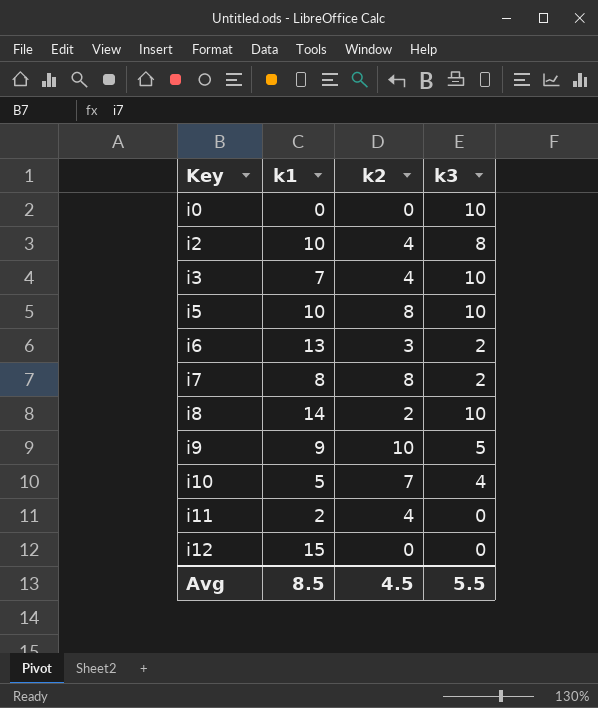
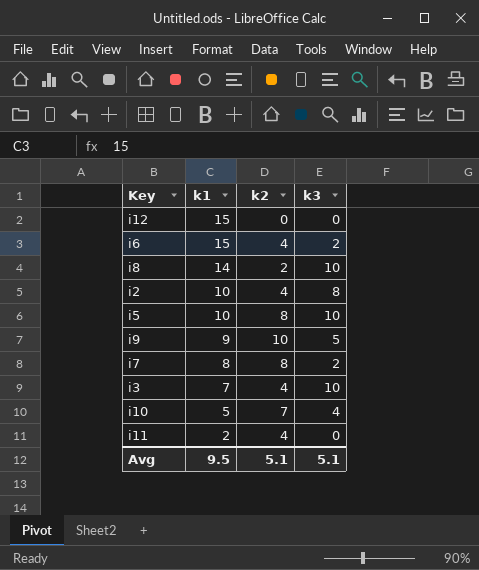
row order: Key ascending -> k1 descending
row i0: 0 | 0 | 10 -> none
i6 | k1: 13 -> 15
i6 | k2: 3 -> 4
Avg | k1: 8.5 -> 9.5
Avg | k2: 4.5 -> 5.1
Avg | k3: 5.5 -> 5.1

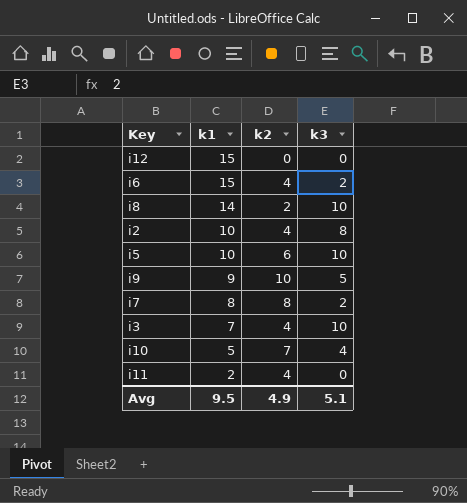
i5 | k2: 8 -> 6
Avg | k2: 5.1 -> 4.9

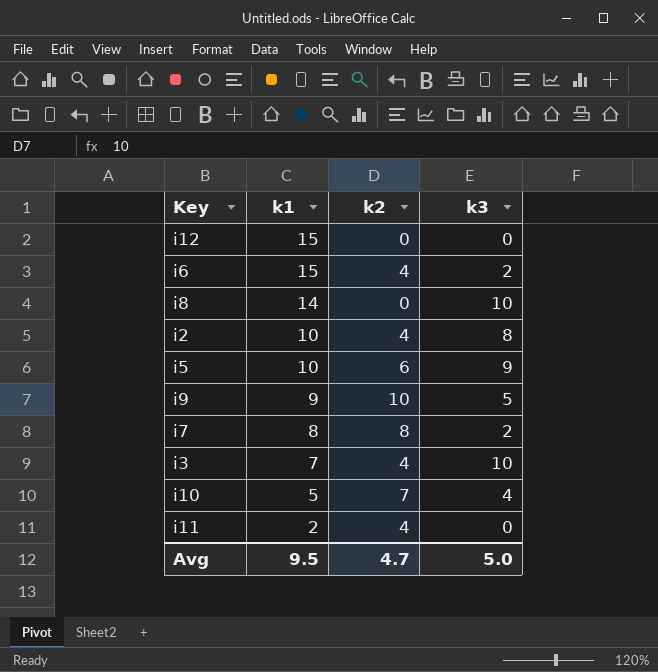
i8 | k2: 2 -> 0
i5 | k3: 10 -> 9
Avg | k2: 4.9 -> 4.7
Avg | k3: 5.1 -> 5.0

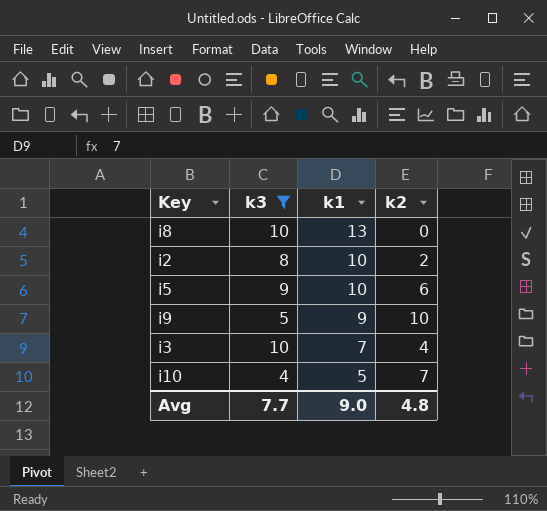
filter: none -> k3 >= 4
column k3 | position: 4 -> 2
i8 | k1: 14 -> 13
i2 | k2: 4 -> 2
Avg | k3: 5.0 -> 7.7
Avg | k1: 9.5 -> 9.0
Avg | k2: 4.7 -> 4.8

